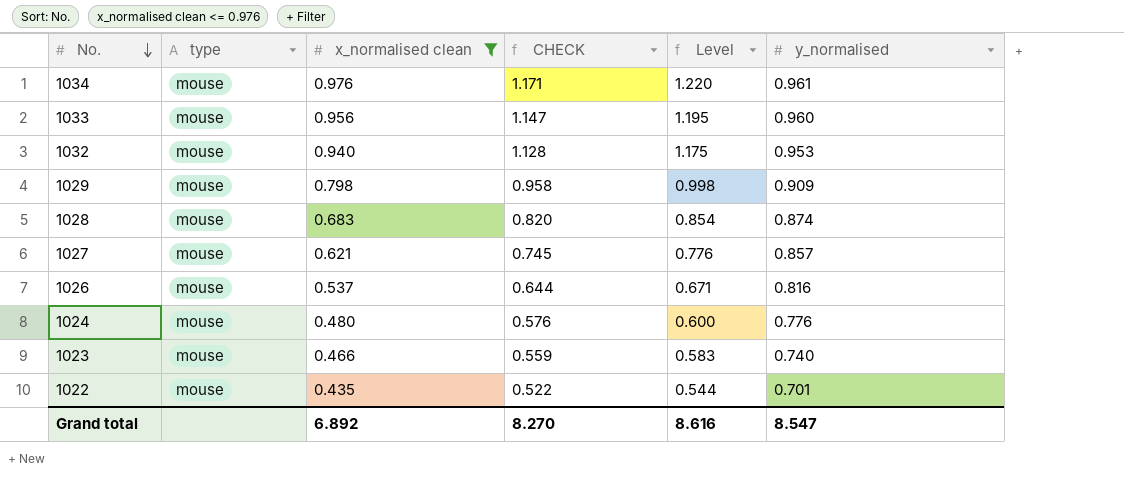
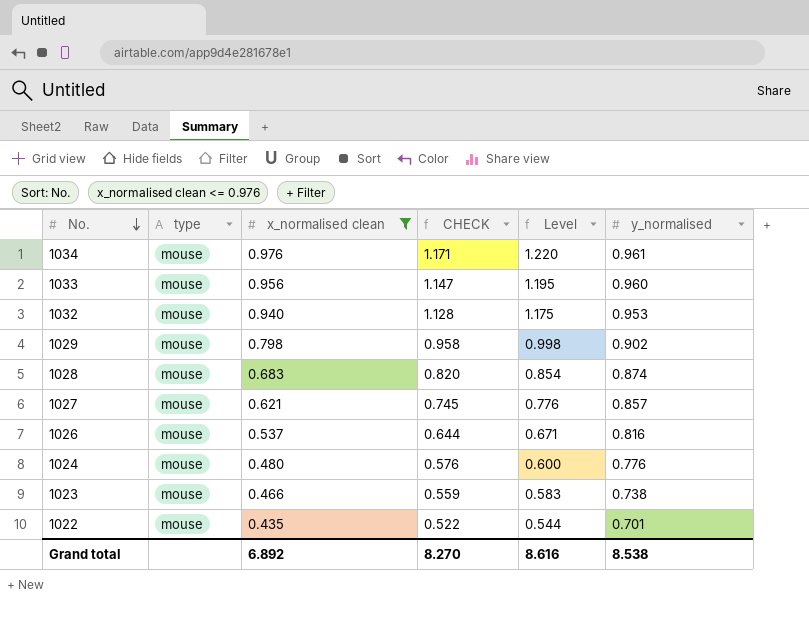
1029 | y_normalised: 0.909 -> 0.902
1023 | y_normalised: 0.740 -> 0.738
Grand total | y_normalised: 8.547 -> 8.538

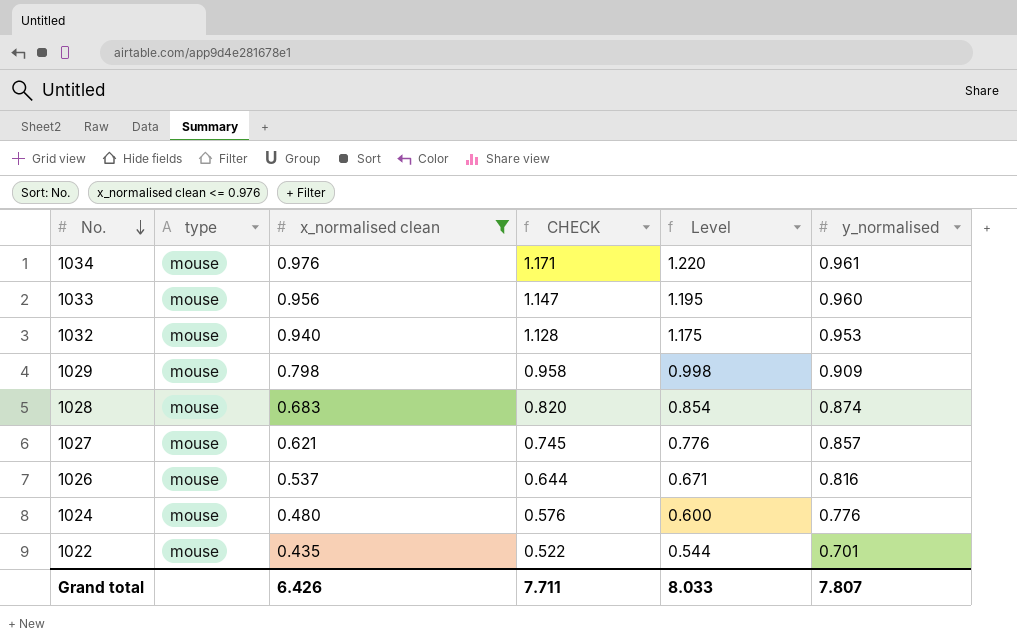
row 1023: mouse | 0.466 | 0.559 | 0.583 | 0.738 -> none
1029 | y_normalised: 0.902 -> 0.909
Grand total | x_normalised clean: 6.892 -> 6.426
Grand total | CHECK: 8.270 -> 7.711
Grand total | Level: 8.616 -> 8.033
Grand total | y_normalised: 8.538 -> 7.807

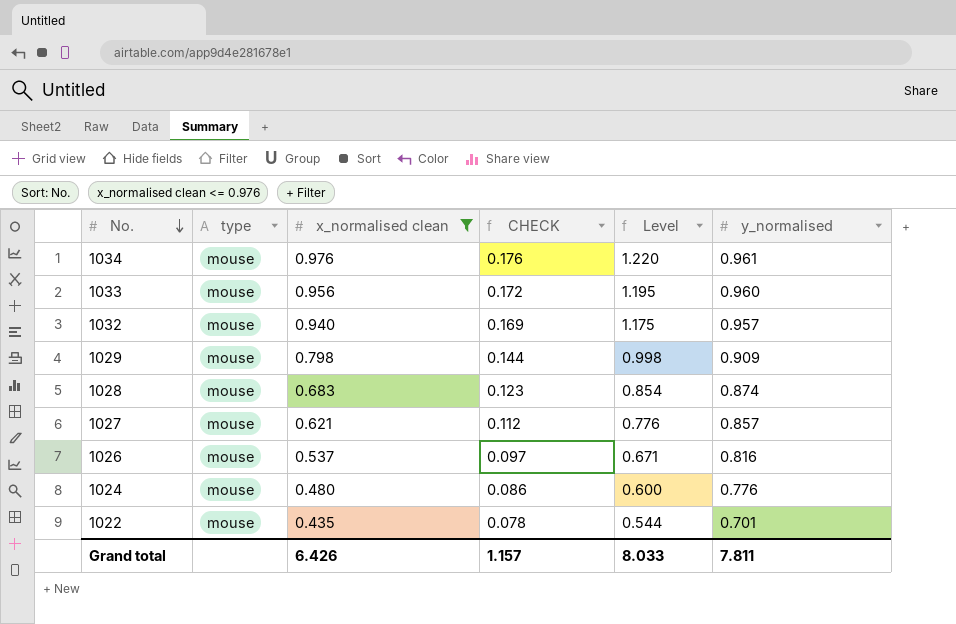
column CHECK | formula: [x_normalised clean] * 1.2 -> [x_normalised clean] * 0.18
1032 | y_normalised: 0.953 -> 0.957
Grand total | CHECK: 7.711 -> 1.157
Grand total | y_normalised: 7.807 -> 7.811

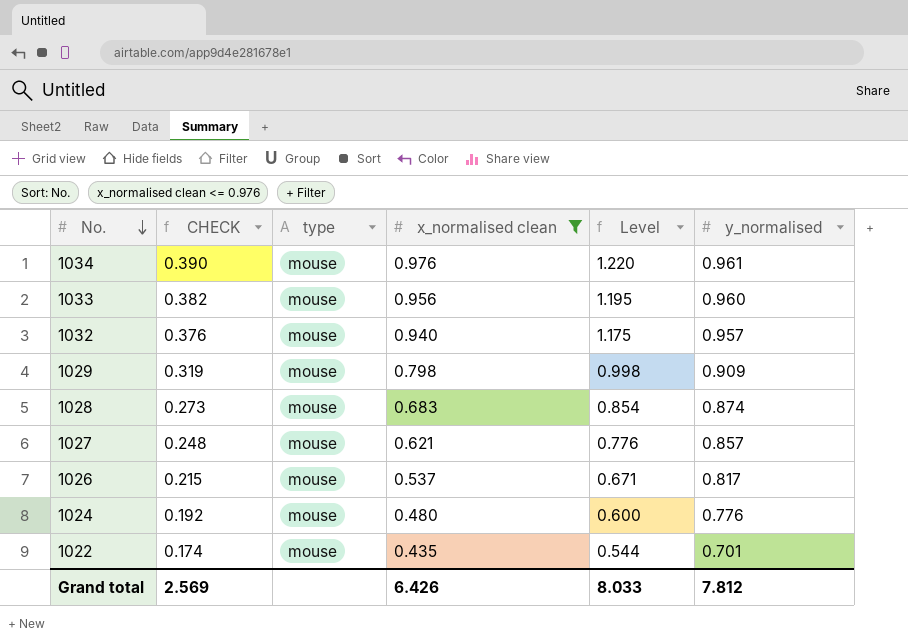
column CHECK | formula: [x_normalised clean] * 0.18 -> [x_normalised clean] * 0.4
column CHECK | position: 4 -> 2
1026 | y_normalised: 0.816 -> 0.817
Grand total | CHECK: 1.157 -> 2.569
Grand total | y_normalised: 7.811 -> 7.812

